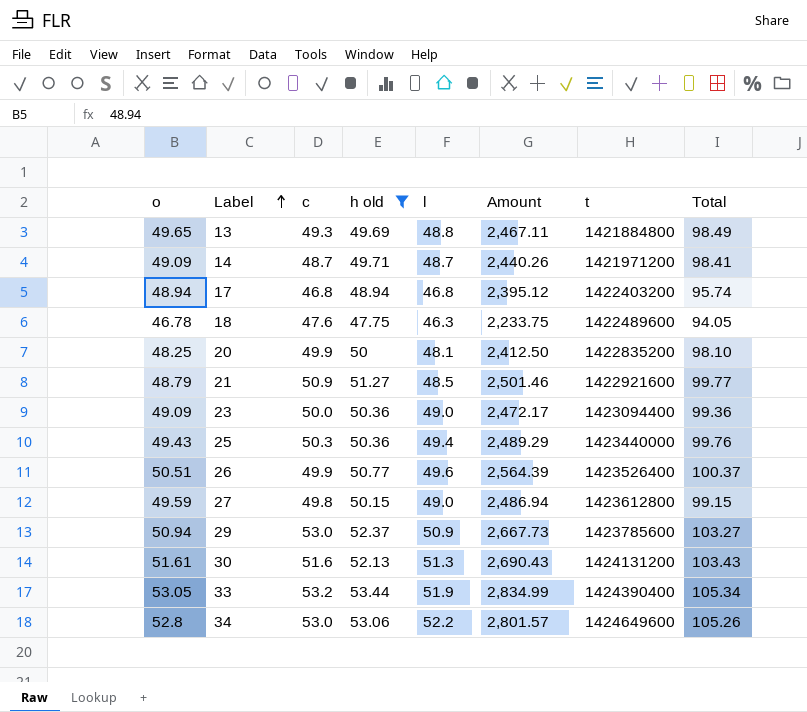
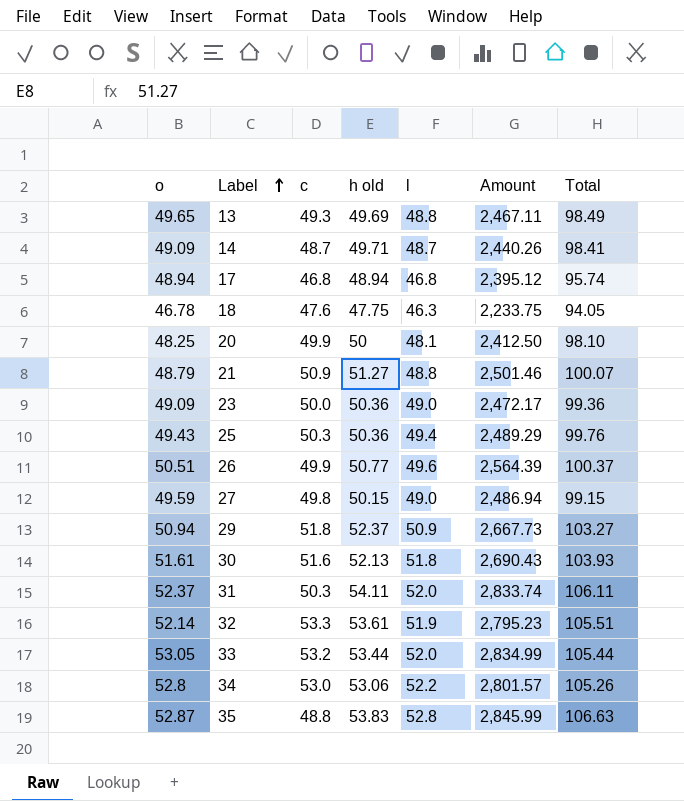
filter: h old <= 53.44 -> none
column t | position: 7 -> none
21 | l: 48.5 -> 48.8
21 | Total: 99.77 -> 100.07
29 | c: 53.0 -> 51.8
30 | l: 51.3 -> 51.8
30 | Total: 103.43 -> 103.93
33 | l: 51.9 -> 52.0
33 | Total: 105.34 -> 105.44

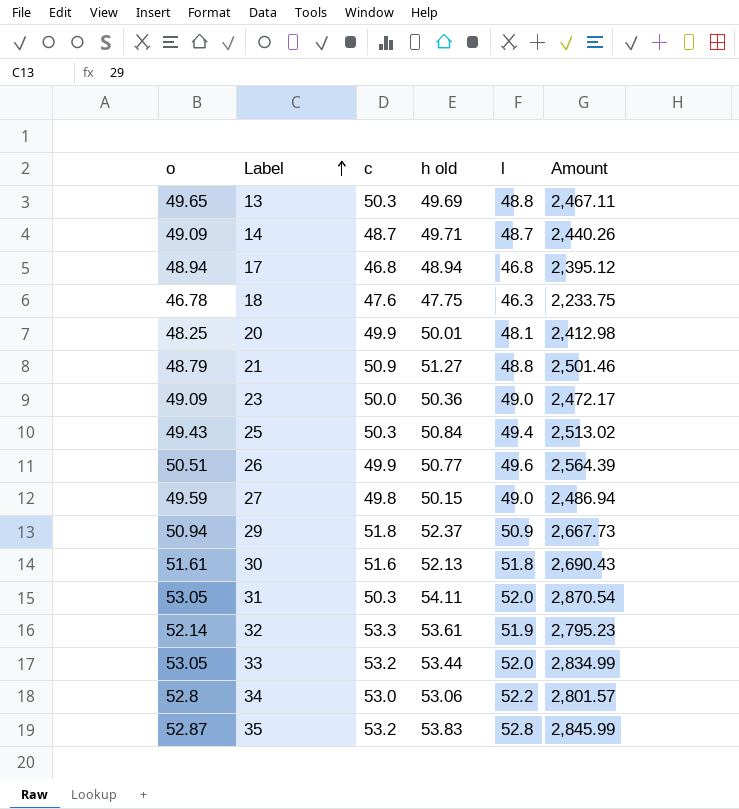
column Total | formula: [h old] + [l] -> none
13 | c: 49.3 -> 50.3
20 | h old: 50 -> 50.01
20 | Amount: 2,412.50 -> 2,412.98
25 | h old: 50.36 -> 50.84
25 | Amount: 2,489.29 -> 2,513.02
31 | o: 52.37 -> 53.05
31 | Amount: 2,833.74 -> 2,870.54
35 | c: 48.8 -> 53.2

